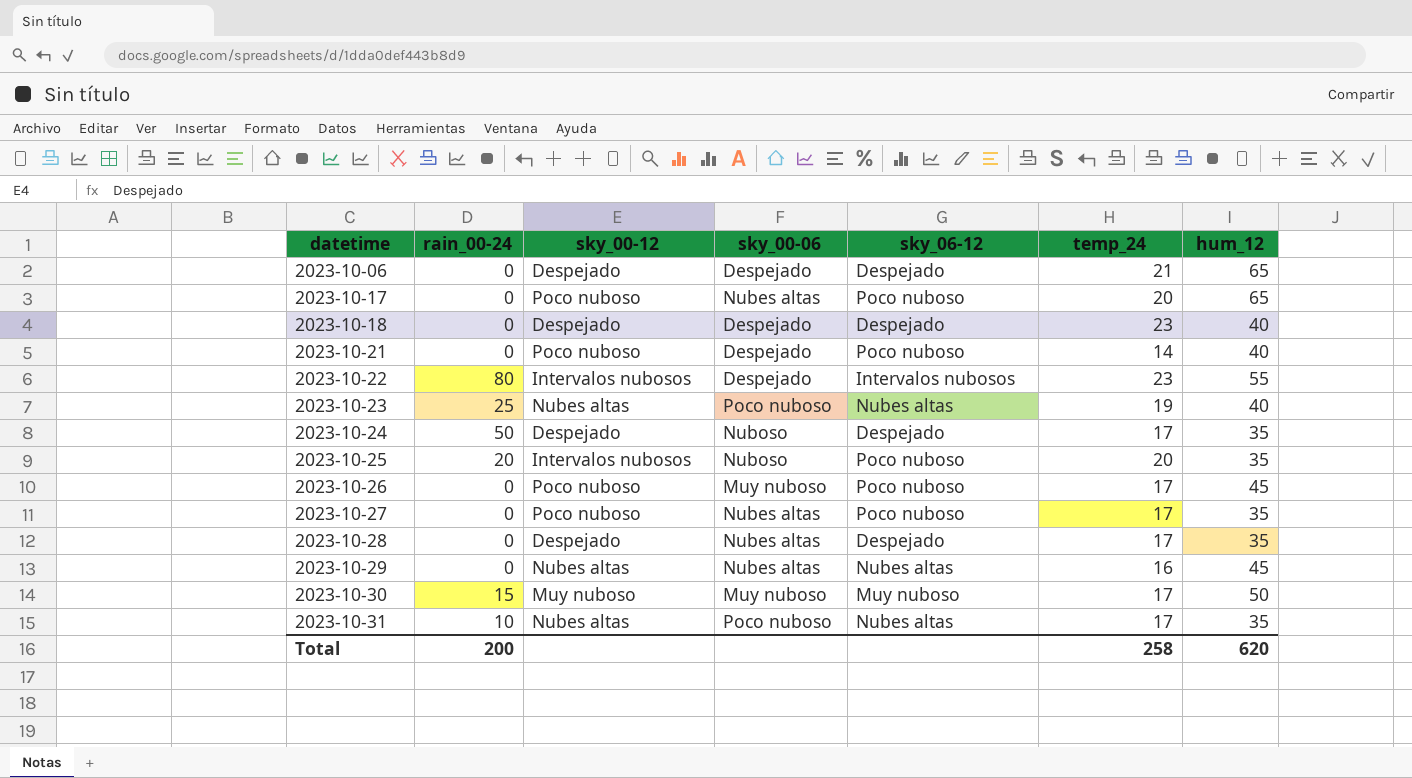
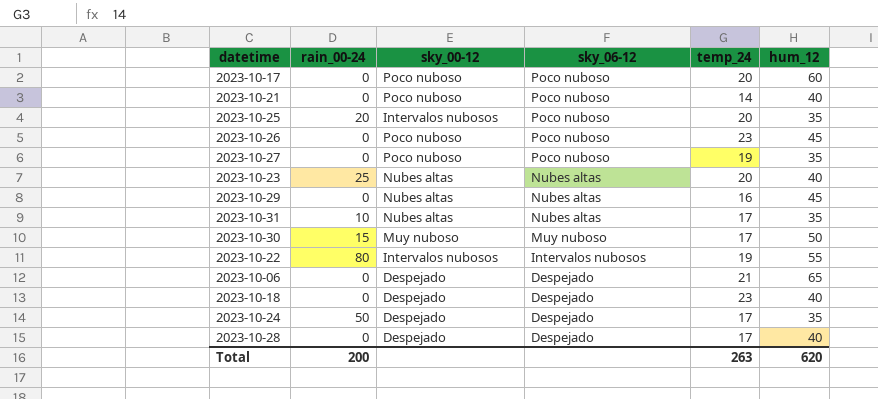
row order: datetime ascending -> sky_06-12 descending
column sky_00-06 | position: 4 -> none
2023-10-17 | hum_12: 65 -> 60
2023-10-26 | temp_24: 17 -> 23
2023-10-27 | temp_24: 17 -> 19
2023-10-23 | temp_24: 19 -> 20
2023-10-22 | temp_24: 23 -> 19
2023-10-28 | hum_12: 35 -> 40
Total | temp_24: 258 -> 263

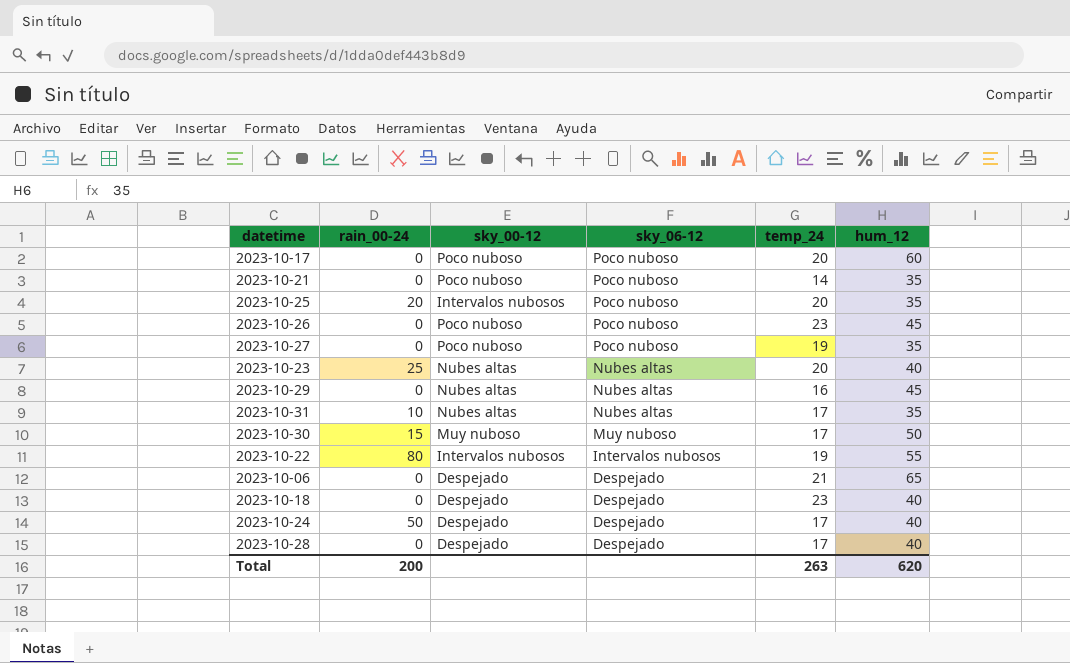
2023-10-21 | hum_12: 40 -> 35
2023-10-24 | hum_12: 35 -> 40

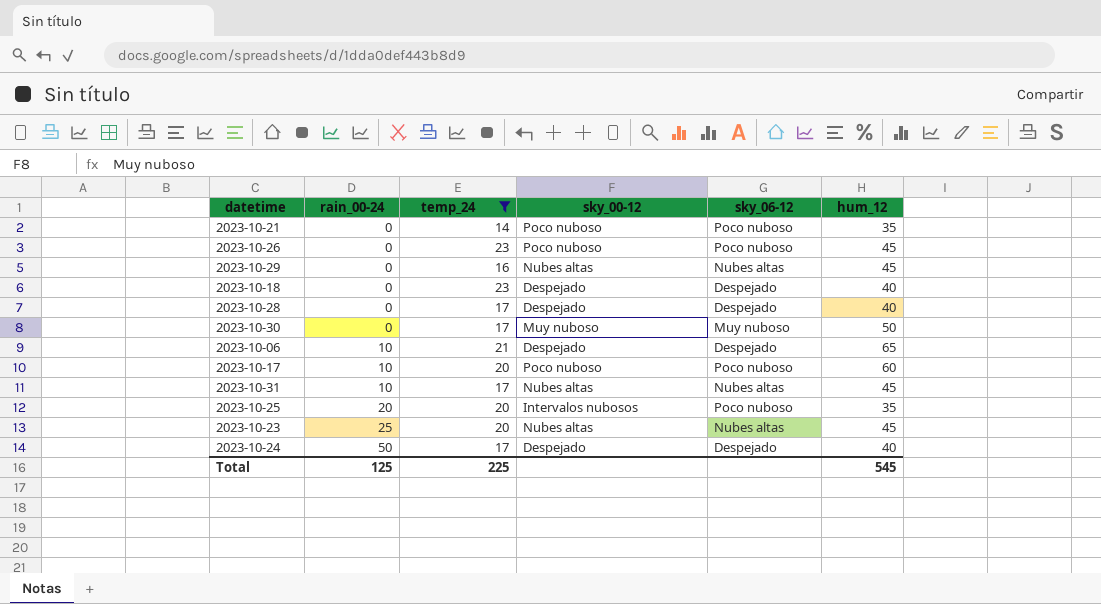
filter: none -> temp_24 != 19
row order: sky_06-12 descending -> rain_00-24 ascending
column temp_24 | position: 5 -> 3
2023-10-30 | rain_00-24: 15 -> 0
2023-10-06 | rain_00-24: 0 -> 10
2023-10-17 | rain_00-24: 0 -> 10
2023-10-31 | hum_12: 35 -> 45
2023-10-23 | hum_12: 40 -> 45
Total | rain_00-24: 200 -> 125
Total | temp_24: 263 -> 225
Total | hum_12: 620 -> 545

